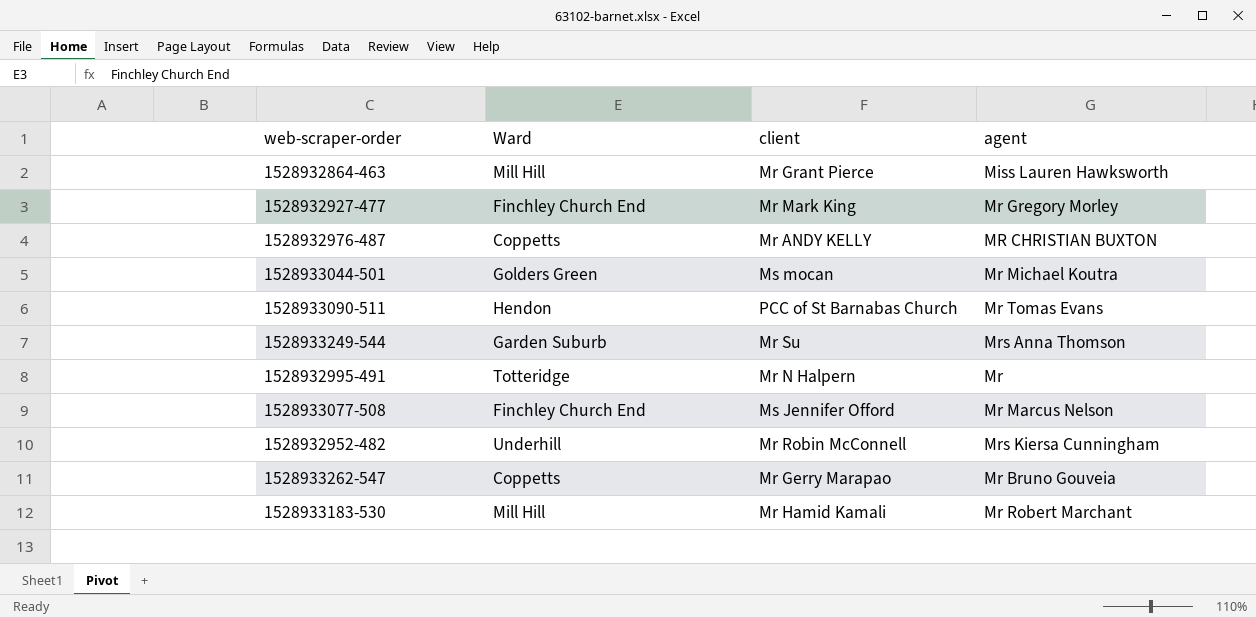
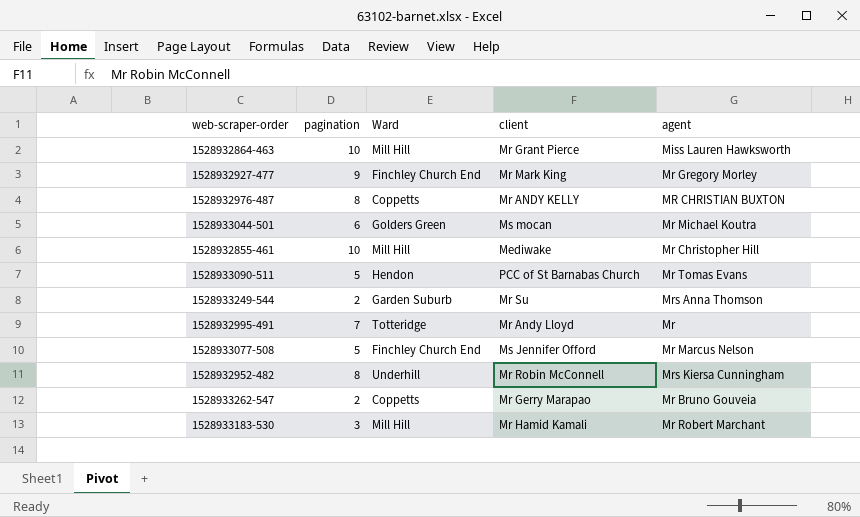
column pagination | position: none -> 2
row 1528932855-461: none -> 10 | Mill Hill | Mediwake | Mr Christopher Hill
1528932995-491 | client: Mr N Halpern -> Mr Andy Lloyd

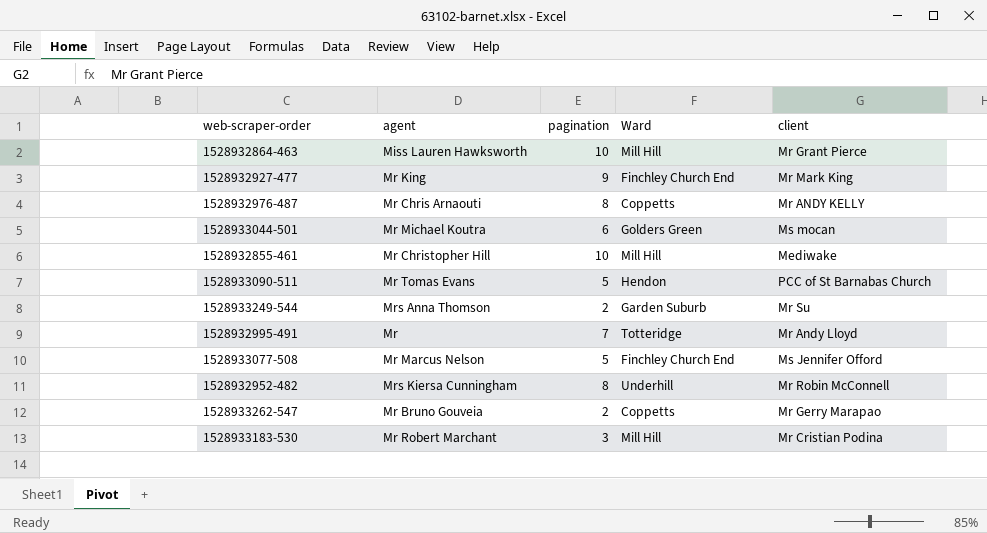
column agent | position: 5 -> 2
1528932927-477 | agent: Mr Gregory Morley -> Mr King
1528932976-487 | agent: MR CHRISTIAN BUXTON -> Mr Chris Arnaouti
1528933183-530 | client: Mr Hamid Kamali -> Mr Cristian Podina

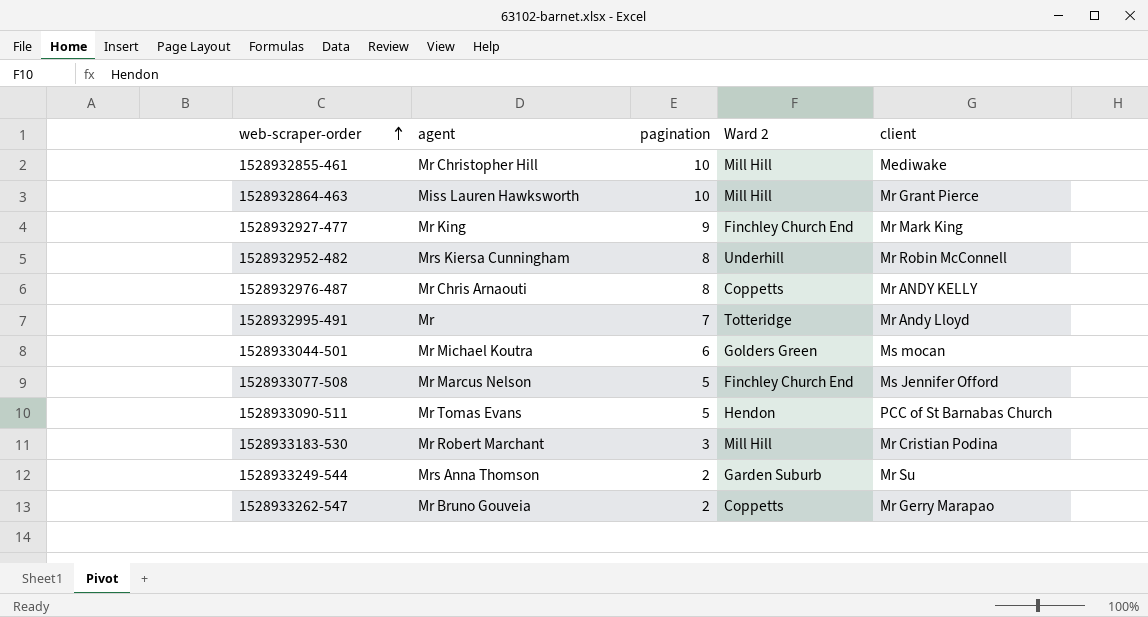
row order: none -> web-scraper-order ascending
column name: Ward -> Ward 2

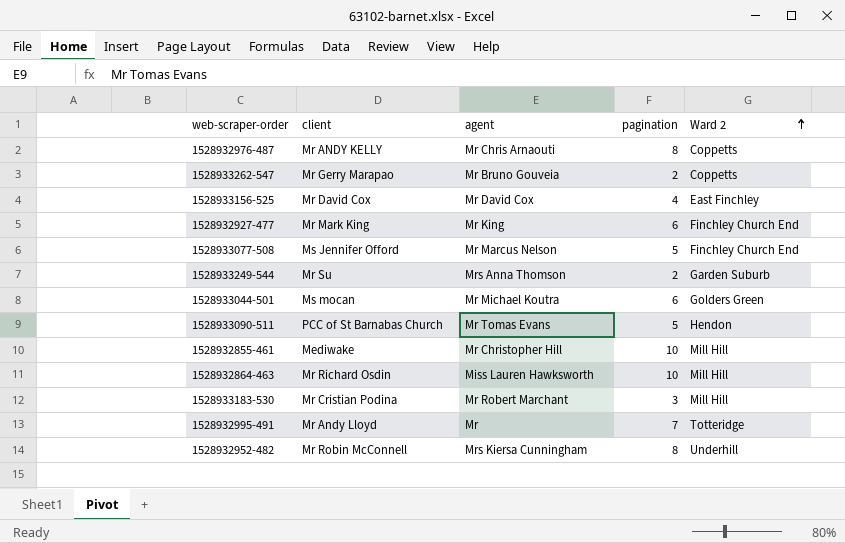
row order: web-scraper-order ascending -> Ward 2 ascending
column client | position: 5 -> 2
row 1528933156-525: none -> Mr David Cox | Mr David Cox | 4 | East Finchley
1528932927-477 | pagination: 9 -> 6
1528932864-463 | client: Mr Grant Pierce -> Mr Richard Osdin

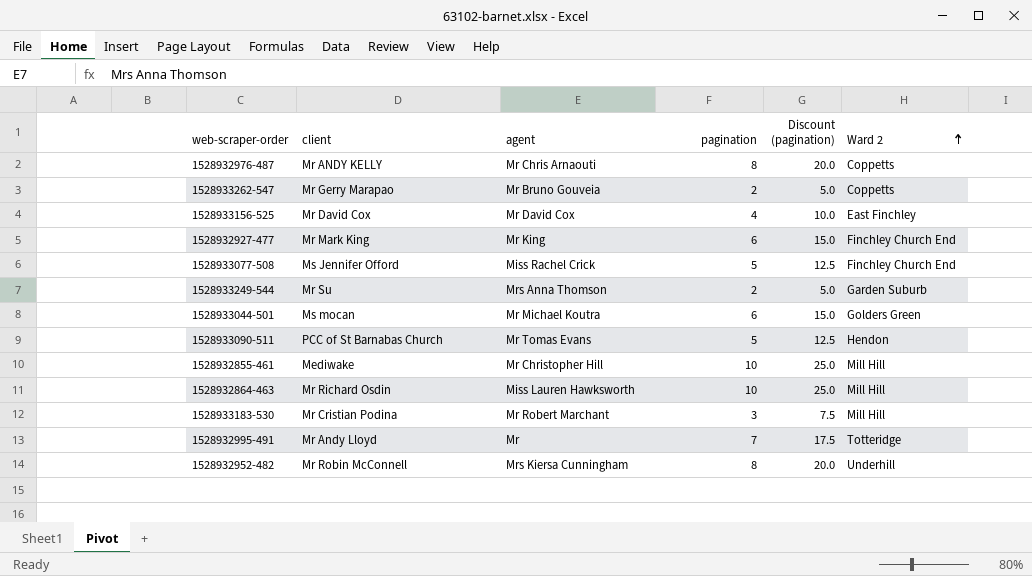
column Discount (pagination) | formula: none -> [pagination] * 2.5
1528933077-508 | agent: Mr Marcus Nelson -> Miss Rachel Crick

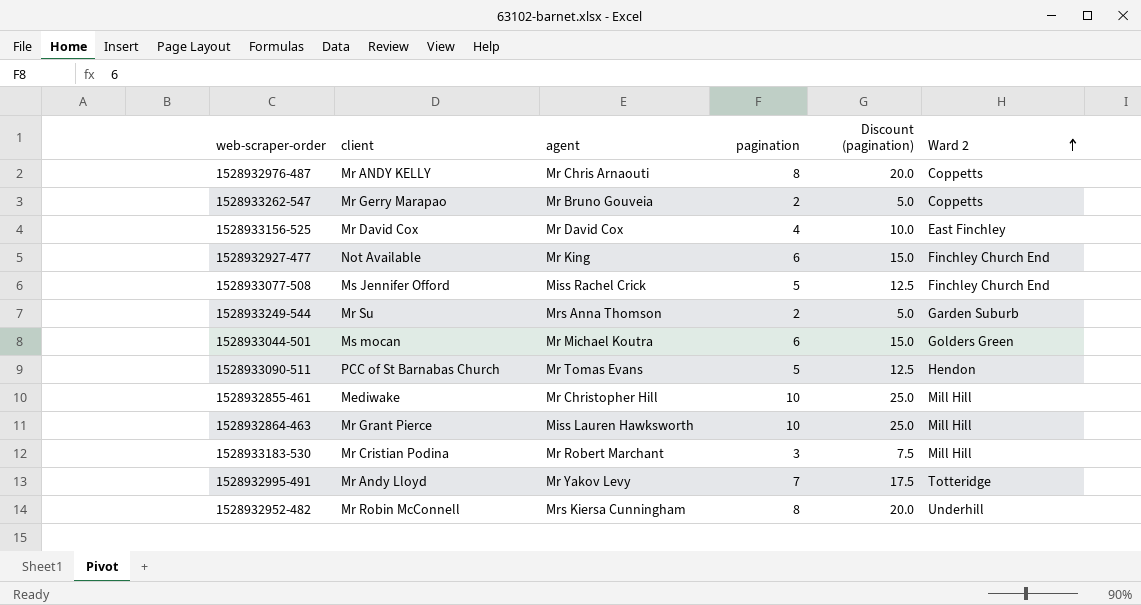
1528932927-477 | client: Mr Mark King -> Not Available
1528932864-463 | client: Mr Richard Osdin -> Mr Grant Pierce
1528932995-491 | agent: Mr -> Mr Yakov Levy

